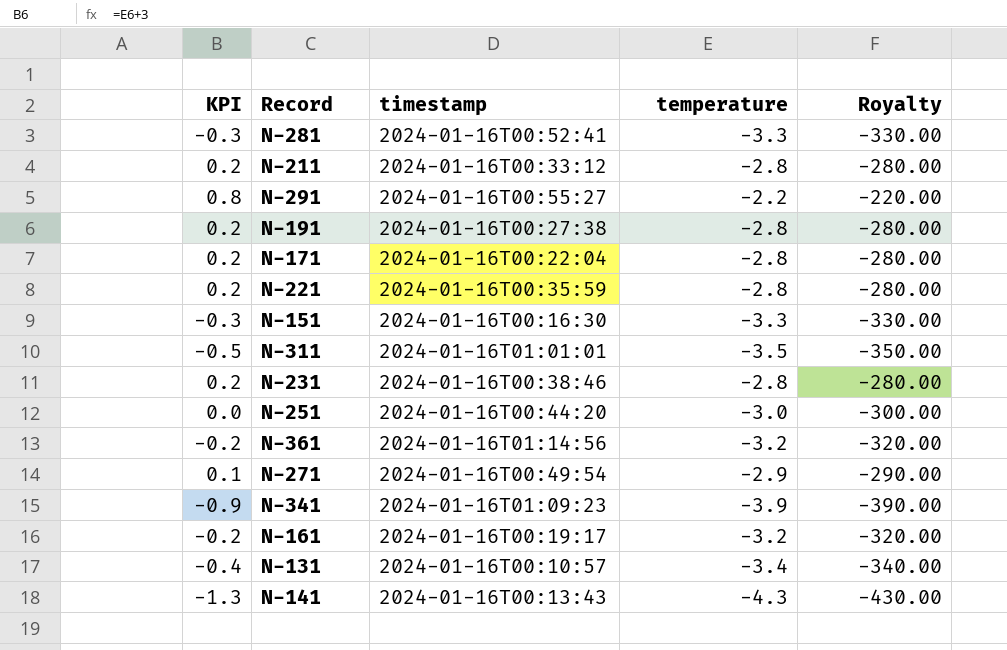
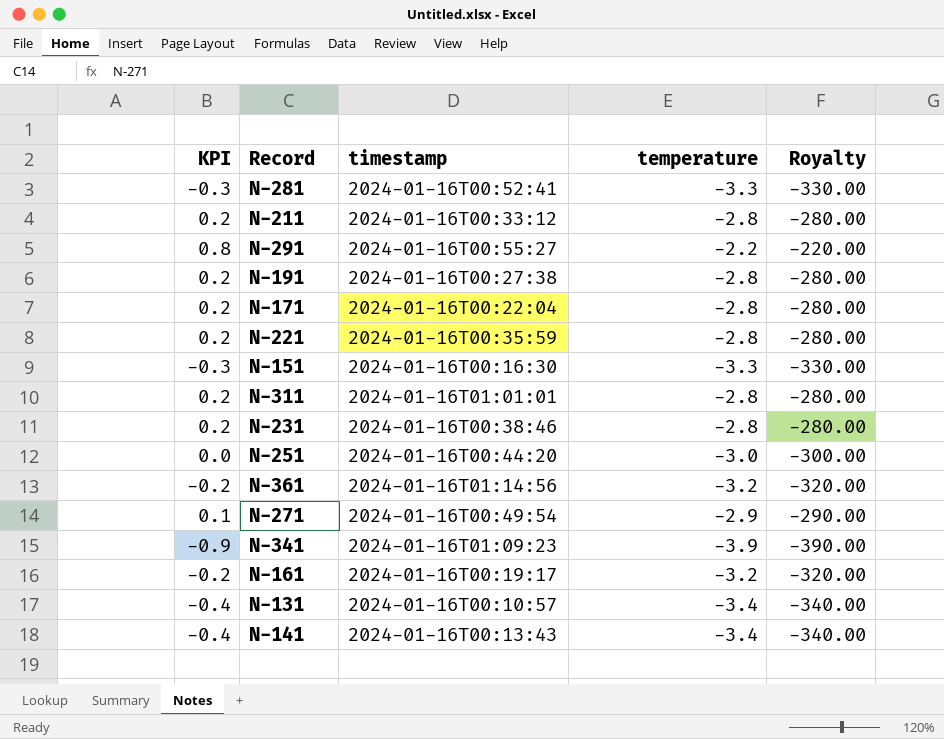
N-311 | KPI: -0.5 -> 0.2
N-311 | temperature: -3.5 -> -2.8
N-311 | Royalty: -350.00 -> -280.00
N-141 | KPI: -1.3 -> -0.4
N-141 | temperature: -4.3 -> -3.4
N-141 | Royalty: -430.00 -> -340.00

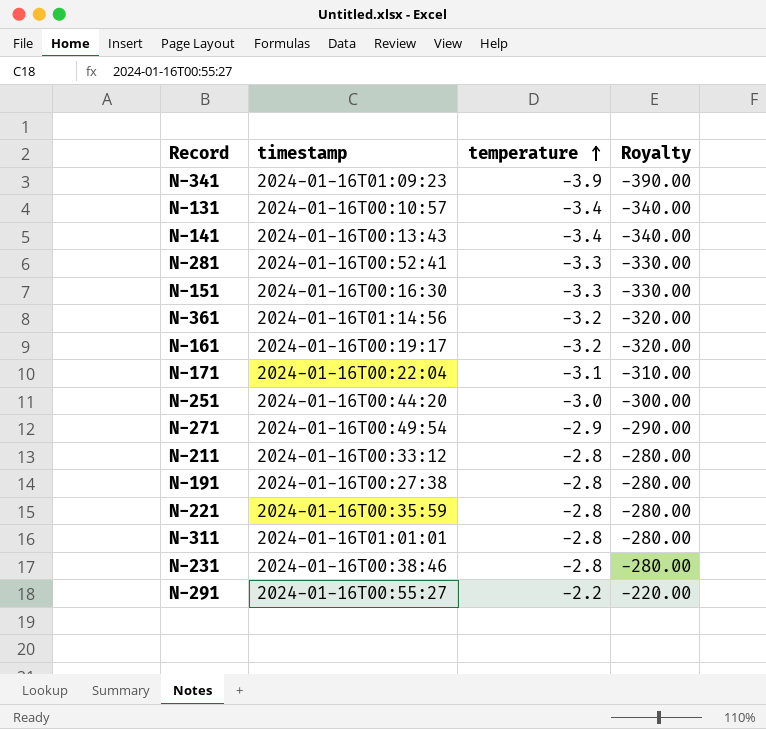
row order: none -> temperature ascending
column KPI | formula: [temperature] + 3 -> none
N-171 | temperature: -2.8 -> -3.1
N-171 | Royalty: -280.00 -> -310.00

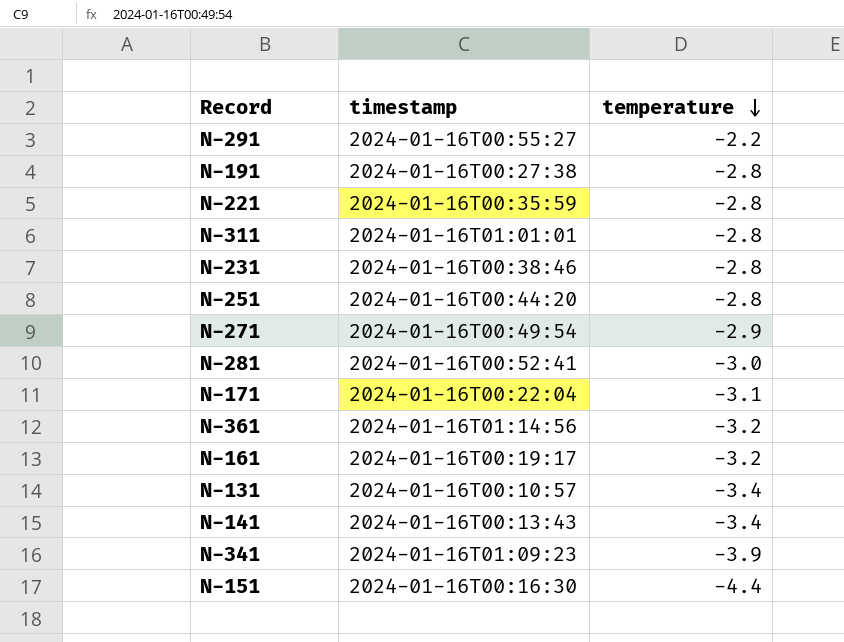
row order: temperature ascending -> temperature descending
column Royalty | formula: [temperature] * 100 -> none
row N-211: 2024-01-16T00:33:12 | -2.8 | -280.00 -> none
N-251 | temperature: -3.0 -> -2.8
N-281 | temperature: -3.3 -> -3.0
N-151 | temperature: -3.3 -> -4.4

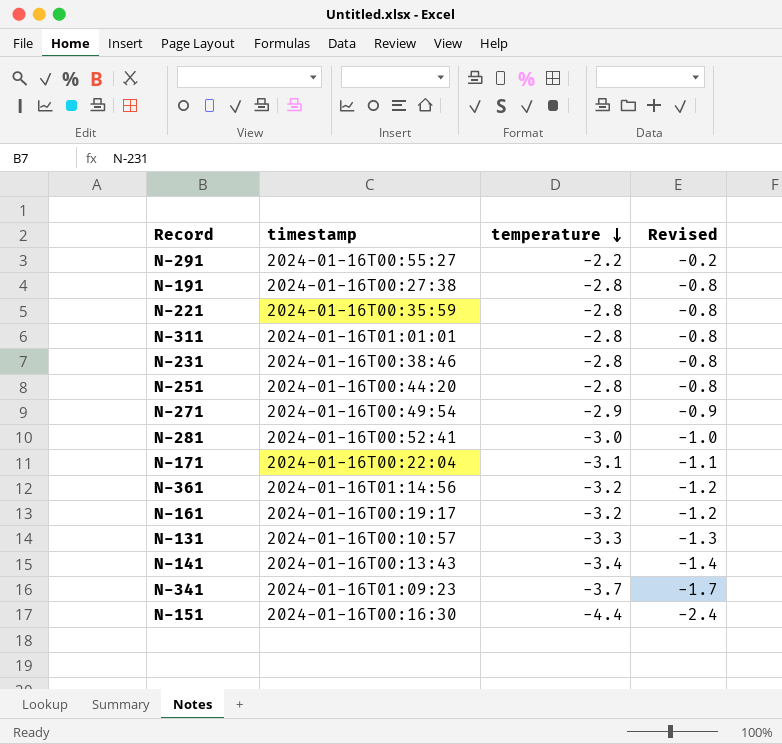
column Revised | formula: none -> [temperature] + 2
N-131 | temperature: -3.4 -> -3.3
N-341 | temperature: -3.9 -> -3.7

